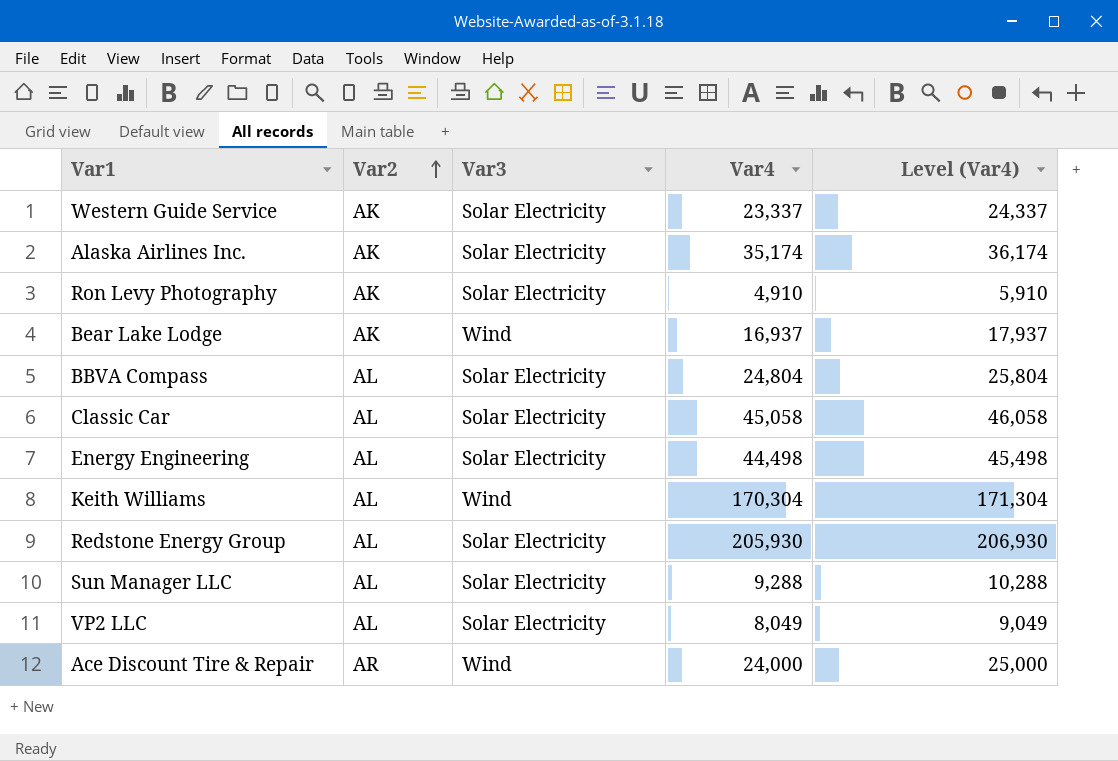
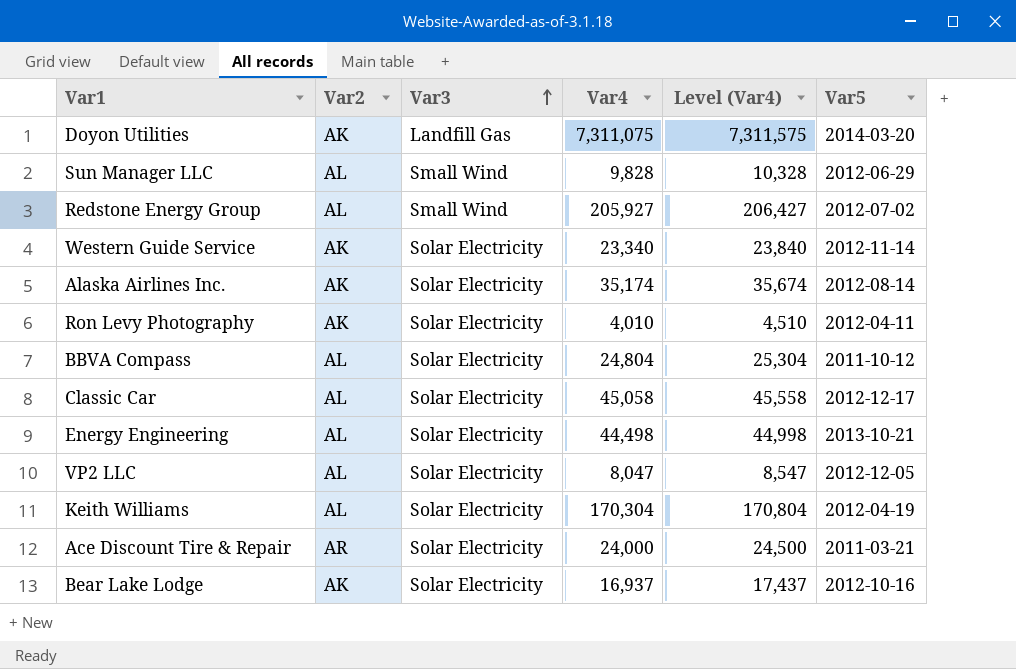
row order: Var2 ascending -> Var3 ascending
column Level (Var4) | formula: [Var4] + 1000 -> [Var4] + 500
column Var5 | position: none -> 6
row Doyon Utilities: none -> AK | Landfill Gas | 7,311,075 | 7,311,575 | 2014-03-20
Sun Manager LLC | Var3: Solar Electricity -> Small Wind
Sun Manager LLC | Var4: 9,288 -> 9,828
Redstone Energy Group | Var3: Solar Electricity -> Small Wind
Redstone Energy Group | Var4: 205,930 -> 205,927
Western Guide Service | Var4: 23,337 -> 23,340
Ron Levy Photography | Var4: 4,910 -> 4,010
VP2 LLC | Var4: 8,049 -> 8,047
Keith Williams | Var3: Wind -> Solar Electricity
Ace Discount Tire & Repair | Var3: Wind -> Solar Electricity
Bear Lake Lodge | Var3: Wind -> Solar Electricity

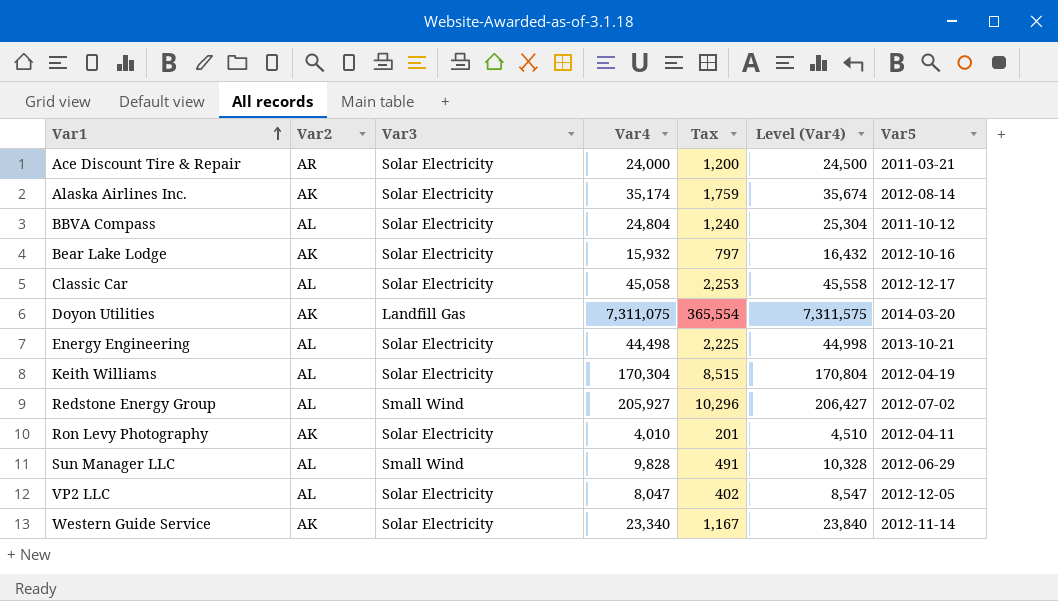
row order: Var3 ascending -> Var1 ascending
column Tax | formula: none -> [Var4] * 0.05
Bear Lake Lodge | Var4: 16,937 -> 15,932
Bear Lake Lodge | Level (Var4): 17,437 -> 16,432

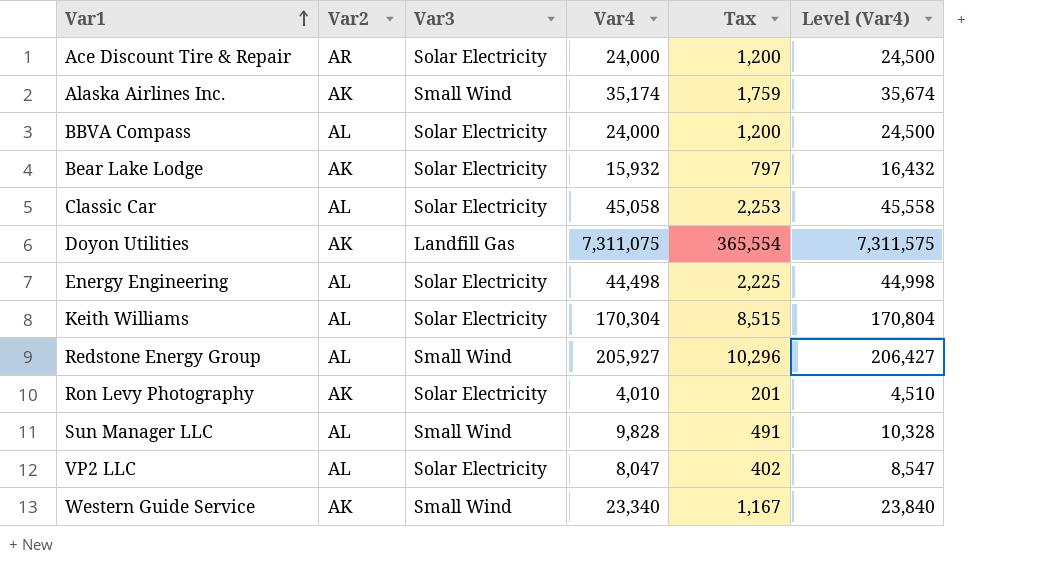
column Var5 | position: 7 -> none
Alaska Airlines Inc. | Var3: Solar Electricity -> Small Wind
BBVA Compass | Var4: 24,804 -> 24,000
BBVA Compass | Tax: 1,240 -> 1,200
BBVA Compass | Level (Var4): 25,304 -> 24,500
Western Guide Service | Var3: Solar Electricity -> Small Wind

